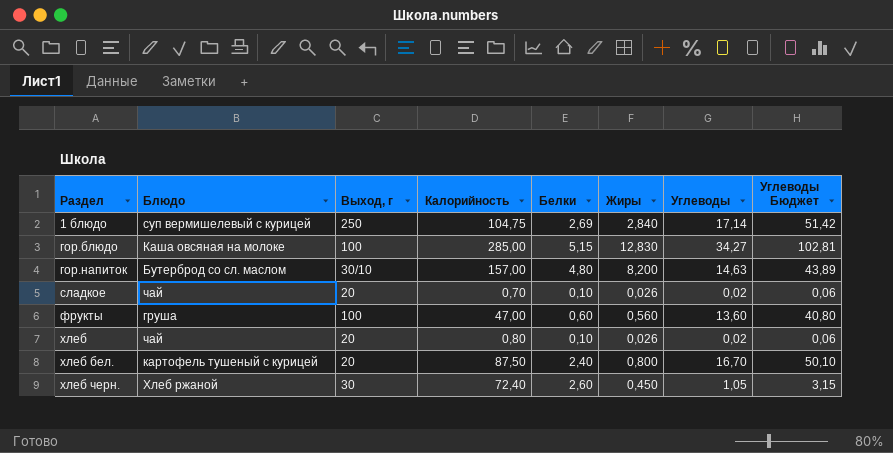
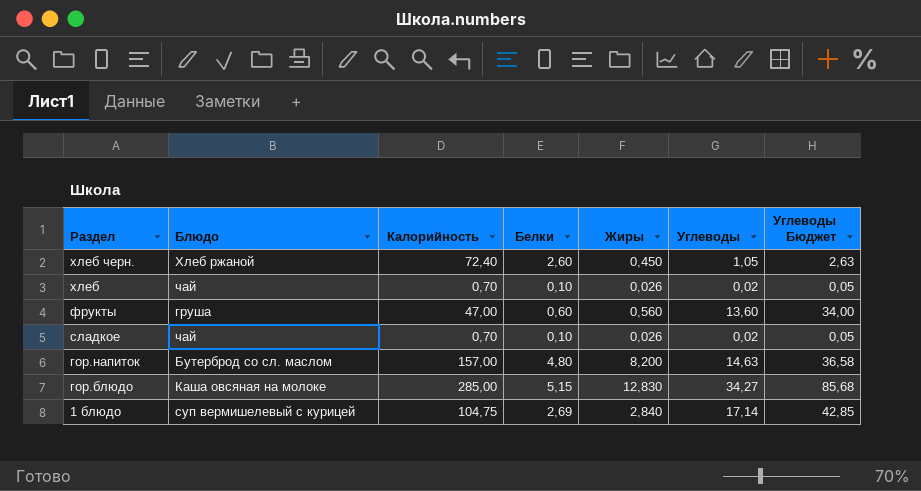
row order: Раздел ascending -> Раздел descending
column Выход, г | position: 3 -> none
column Углеводы Бюджет | formula: [Углеводы] * 3 -> [Углеводы] * 2,5
row хлеб бел.: картофель тушеный с курицей | 20 | 87,50 | 2,40 | 0,800 | 16,70 | 50,10 -> none
хлеб | Калорийность: 0,80 -> 0,70

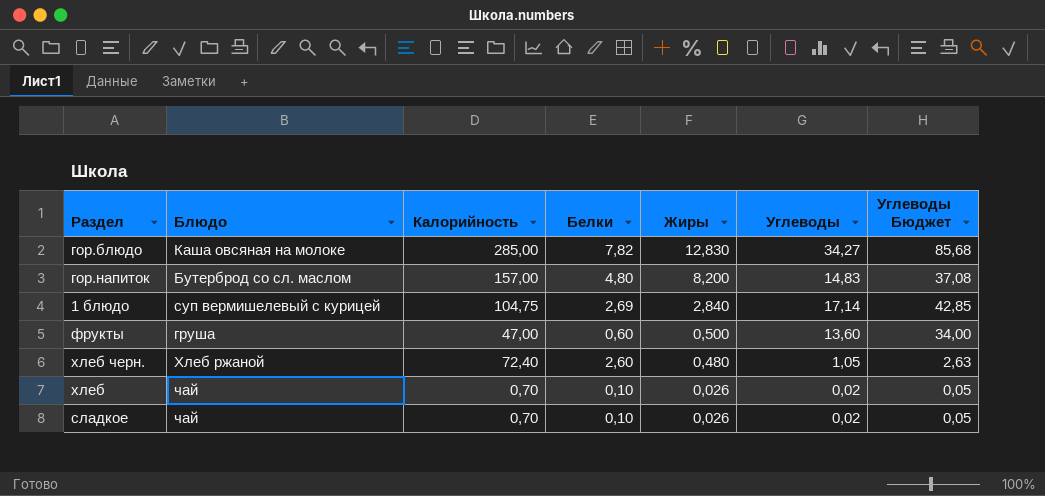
row order: Раздел descending -> Жиры descending
гор.блюдо | Белки: 5,15 -> 7,82
гор.напиток | Углеводы: 14,63 -> 14,83
гор.напиток | Углеводы Бюджет: 36,58 -> 37,08
фрукты | Жиры: 0,560 -> 0,500
хлеб черн. | Жиры: 0,450 -> 0,480

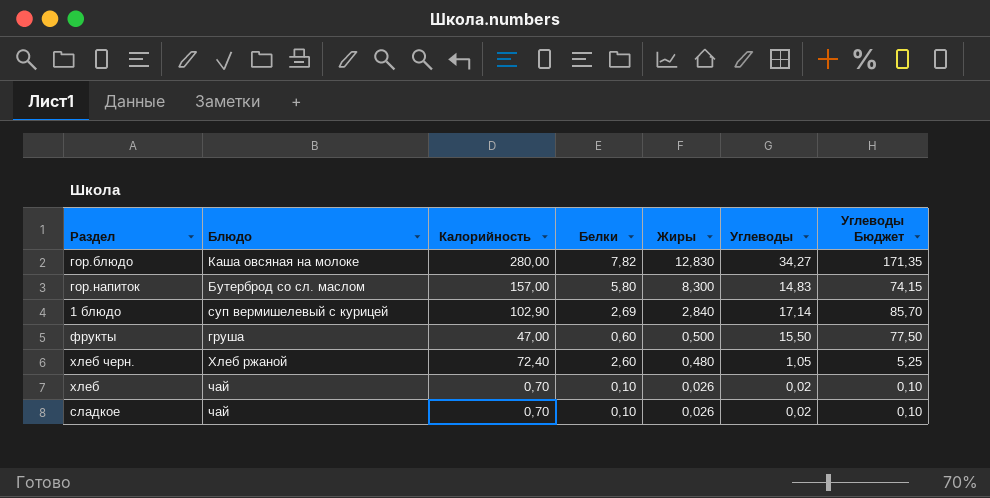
column Углеводы Бюджет | formula: [Углеводы] * 2,5 -> [Углеводы] * 5
гор.блюдо | Калорийность: 285,00 -> 280,00
гор.напиток | Белки: 4,80 -> 5,80
гор.напиток | Жиры: 8,200 -> 8,300
1 блюдо | Калорийность: 104,75 -> 102,90
фрукты | Углеводы: 13,60 -> 15,50

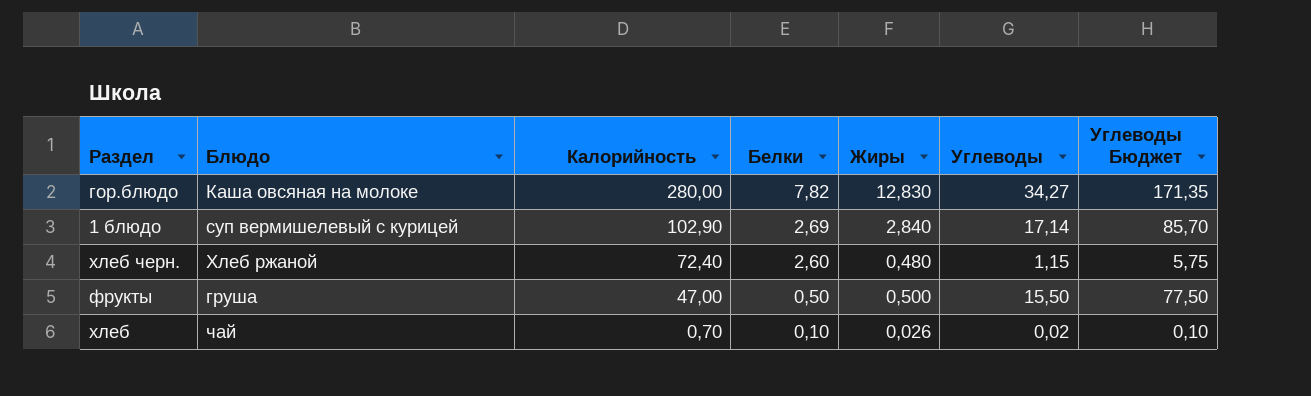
row order: Жиры descending -> Калорийность descending
row гор.напиток: Бутерброд со сл. маслом | 157,00 | 5,80 | 8,300 | 14,83 | 74,15 -> none
row сладкое: чай | 0,70 | 0,10 | 0,026 | 0,02 | 0,10 -> none
хлеб черн. | Углеводы: 1,05 -> 1,15
хлеб черн. | Углеводы Бюджет: 5,25 -> 5,75
фрукты | Белки: 0,60 -> 0,50

